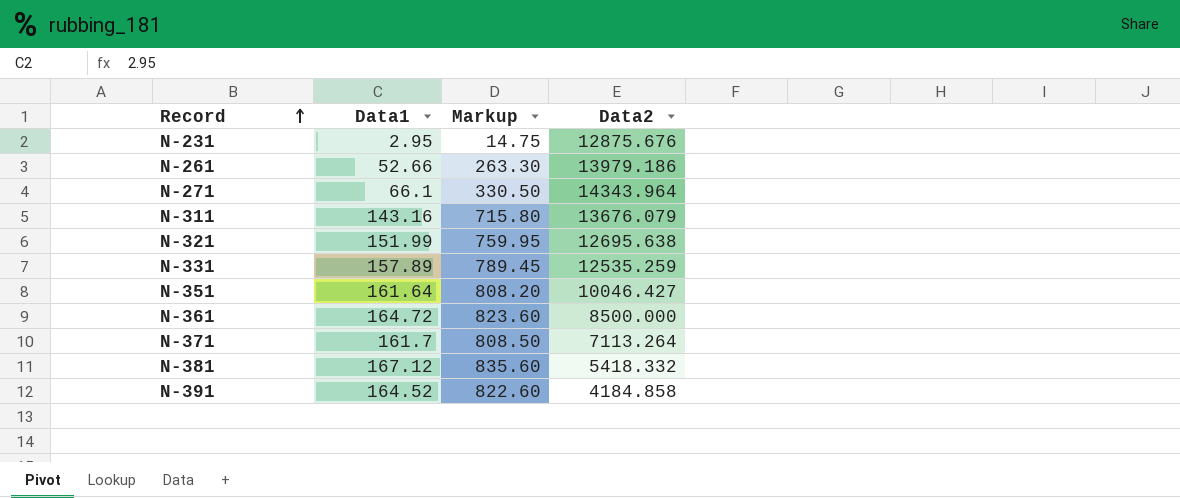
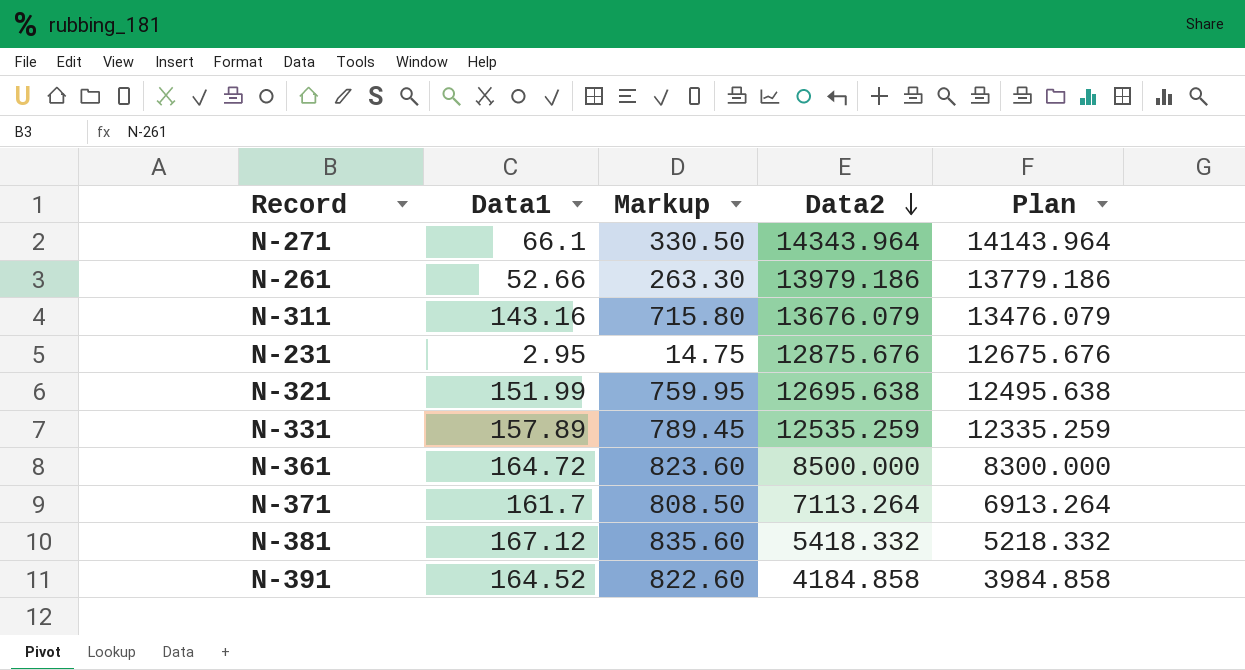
row order: Record ascending -> Data2 descending
column Plan | formula: none -> [Data2] - 200
row N-351: 161.64 | 808.20 | 10046.427 -> none

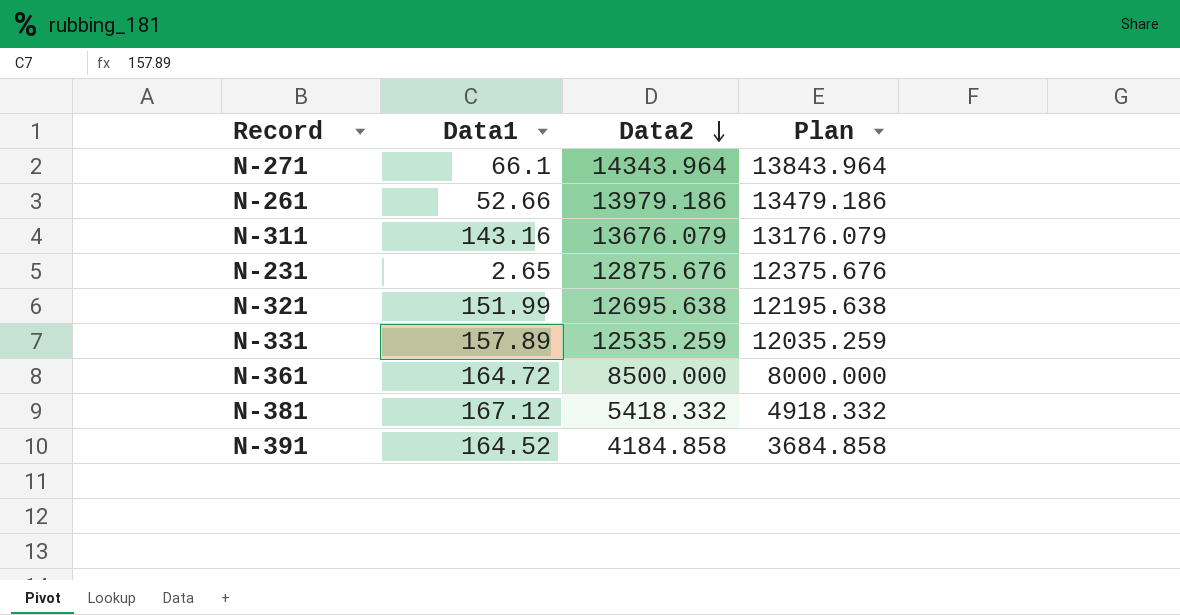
column Markup | formula: [Data1] * 5 -> none
column Plan | formula: [Data2] - 200 -> [Data2] - 500
row N-371: 161.7 | 808.50 | 7113.264 | 6913.264 -> none
N-231 | Data1: 2.95 -> 2.65

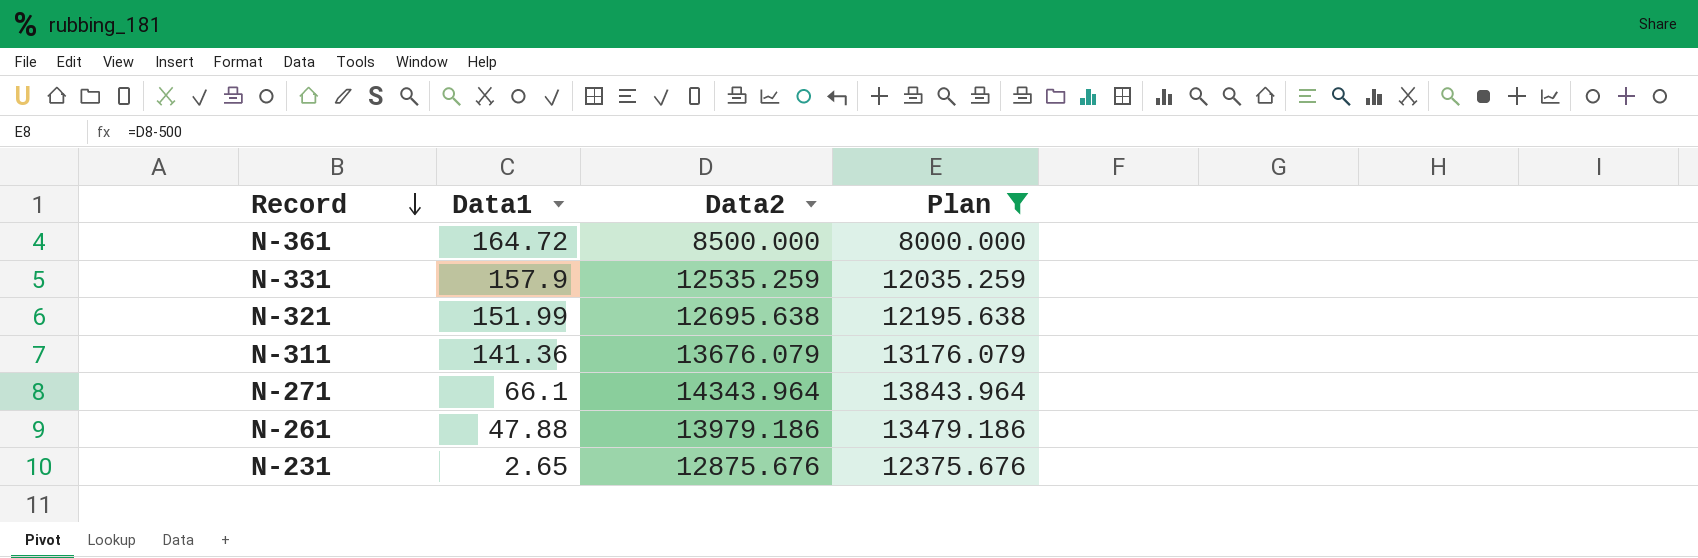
filter: none -> Plan >= 8000.000
row order: Data2 descending -> Record descending
N-331 | Data1: 157.89 -> 157.9
N-311 | Data1: 143.16 -> 141.36
N-261 | Data1: 52.66 -> 47.88

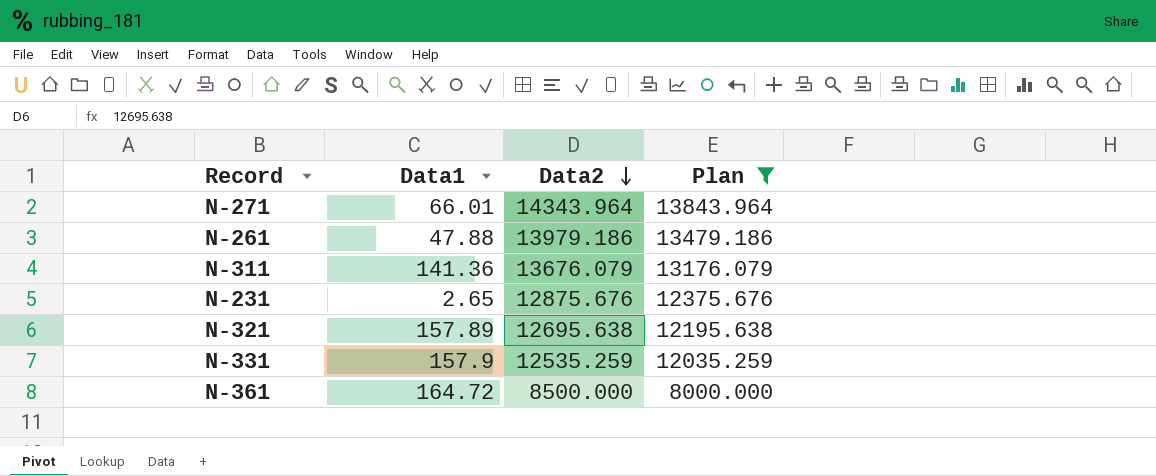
row order: Record descending -> Data2 descending
N-271 | Data1: 66.1 -> 66.01
N-321 | Data1: 151.99 -> 157.89

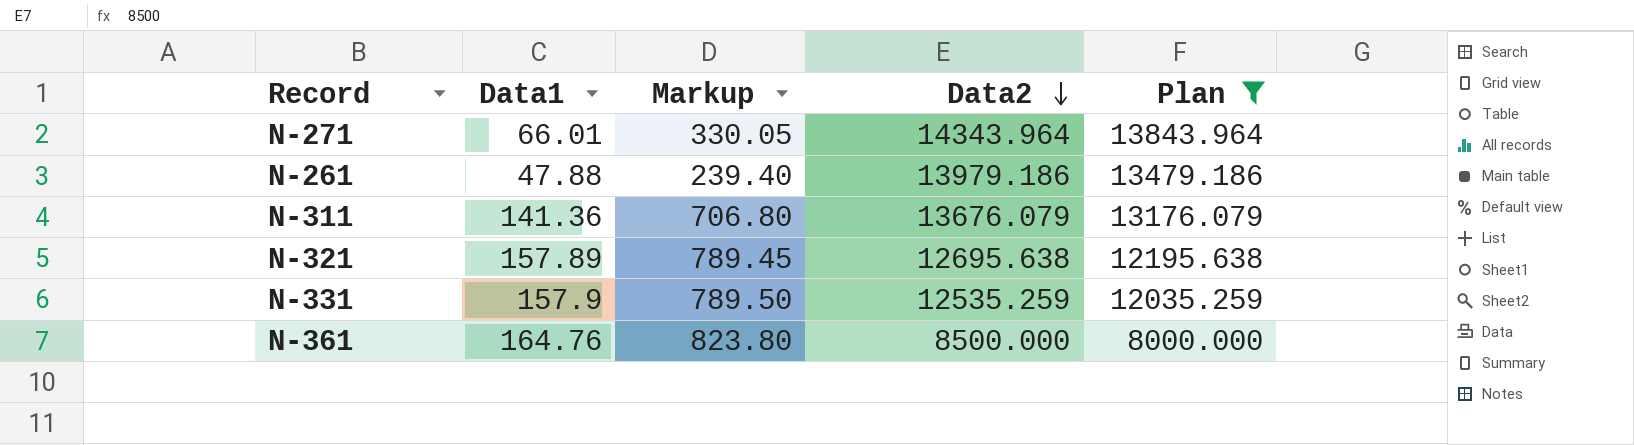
column Markup | formula: none -> [Data1] * 5
row N-231: 2.65 | 12875.676 | 12375.676 -> none
N-361 | Data1: 164.72 -> 164.76

